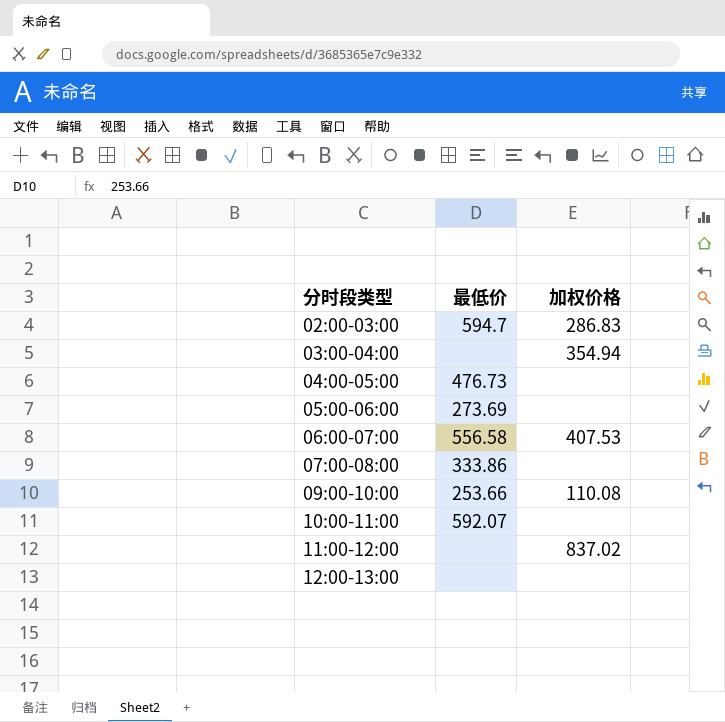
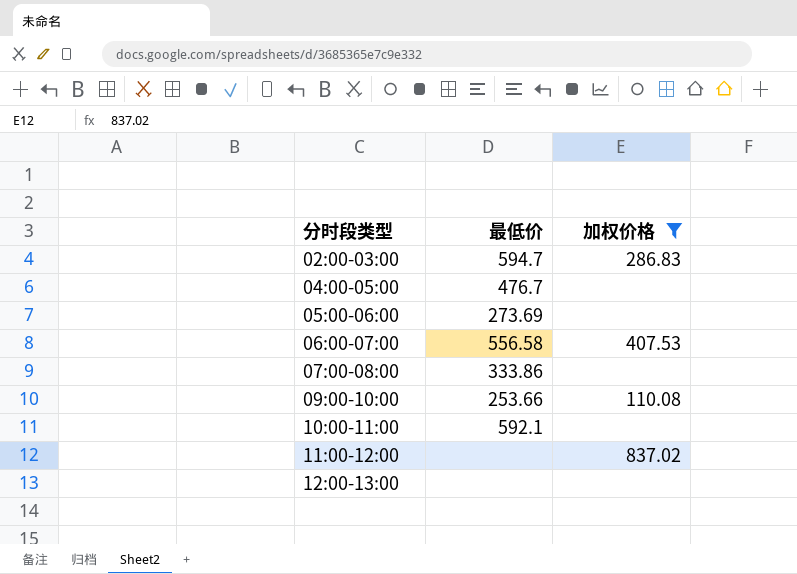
filter: none -> 加权价格 != 354.94
04:00-05:00 | 最低价: 476.73 -> 476.7
10:00-11:00 | 最低价: 592.07 -> 592.1

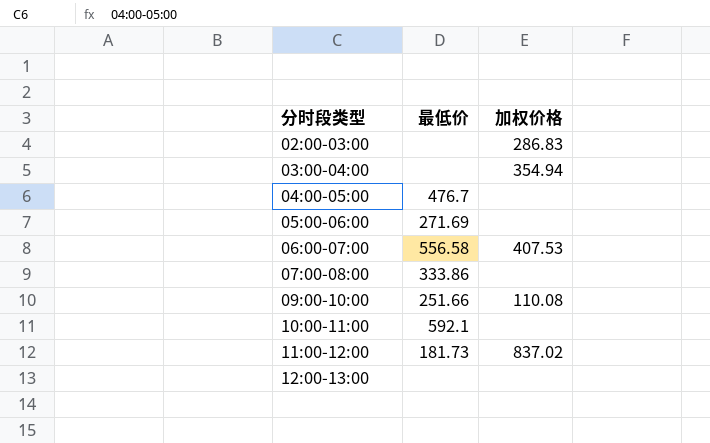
filter: 加权价格 != 354.94 -> none
02:00-03:00 | 最低价: 594.7 -> none
05:00-06:00 | 最低价: 273.69 -> 271.69
09:00-10:00 | 最低价: 253.66 -> 251.66
11:00-12:00 | 最低价: none -> 181.73

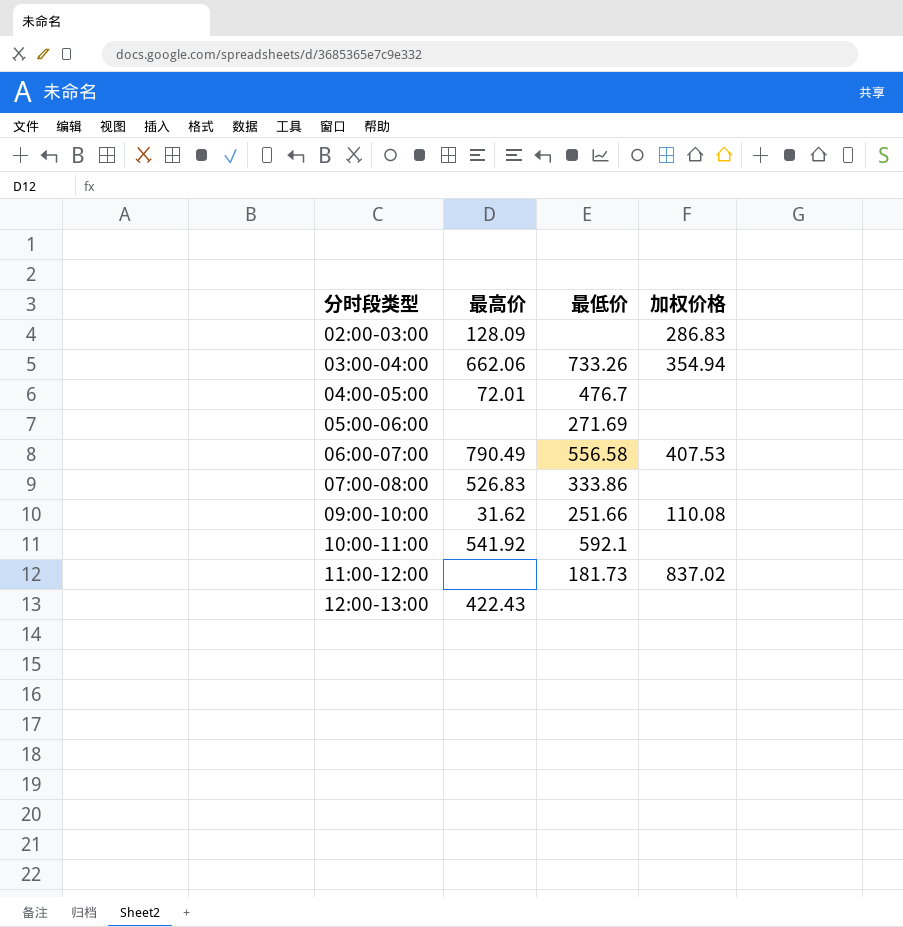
column 最高价 | position: none -> 2
03:00-04:00 | 最低价: none -> 733.26

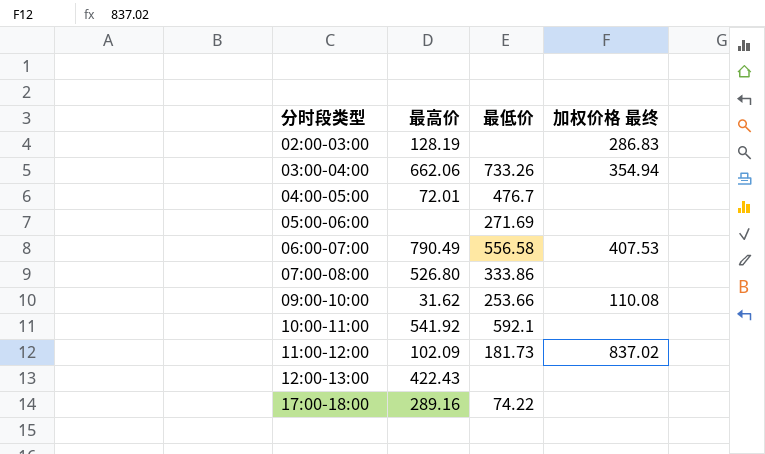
column name: 加权价格 -> 加权价格 最终
02:00-03:00 | 最高价: 128.09 -> 128.19
07:00-08:00 | 最高价: 526.83 -> 526.80
09:00-10:00 | 最低价: 251.66 -> 253.66
11:00-12:00 | 最高价: none -> 102.09
row 17:00-18:00: none -> 289.16 | 74.22 | none

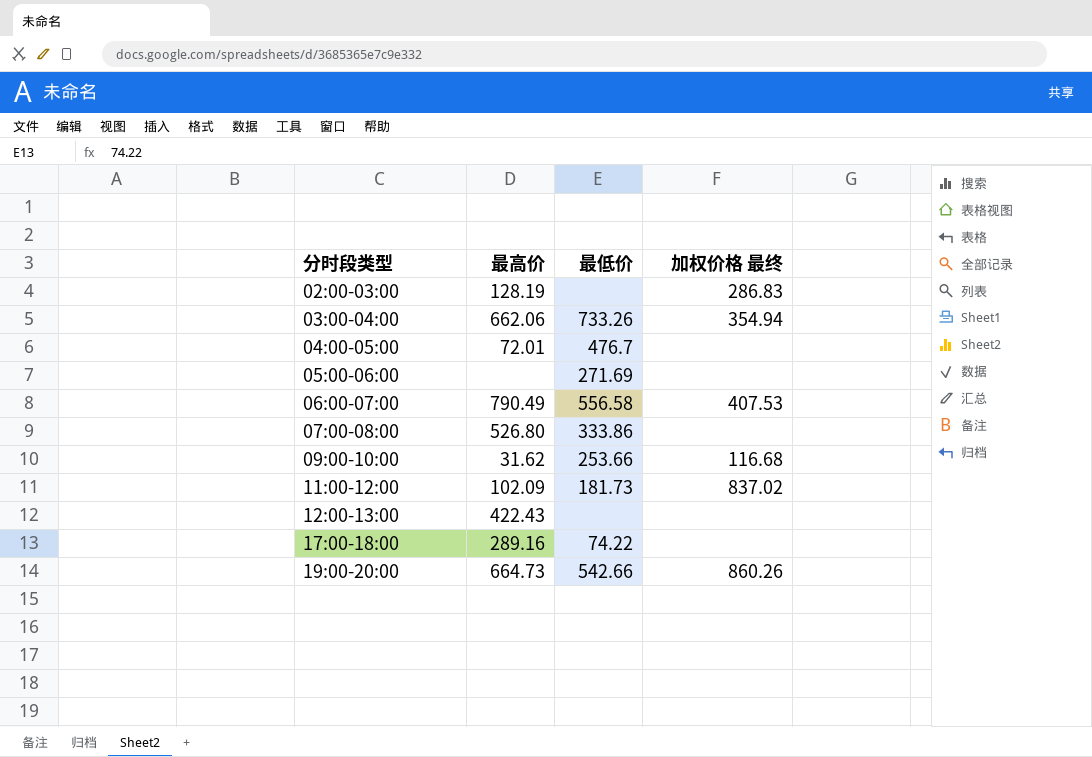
row 10:00-11:00: 541.92 | 592.1 | none -> none
09:00-10:00 | 加权价格 最终: 110.08 -> 116.68
row 19:00-20:00: none -> 664.73 | 542.66 | 860.26

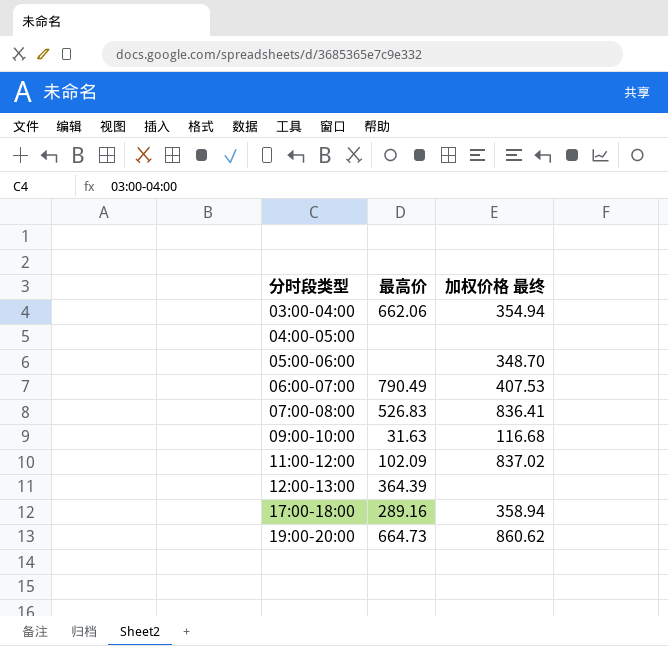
column 最低价 | position: 3 -> none
row 02:00-03:00: 128.19 | none | 286.83 -> none
04:00-05:00 | 最高价: 72.01 -> none
05:00-06:00 | 加权价格 最终: none -> 348.70
07:00-08:00 | 最高价: 526.80 -> 526.83
07:00-08:00 | 加权价格 最终: none -> 836.41
09:00-10:00 | 最高价: 31.62 -> 31.63
12:00-13:00 | 最高价: 422.43 -> 364.39
17:00-18:00 | 加权价格 最终: none -> 358.94
19:00-20:00 | 加权价格 最终: 860.26 -> 860.62

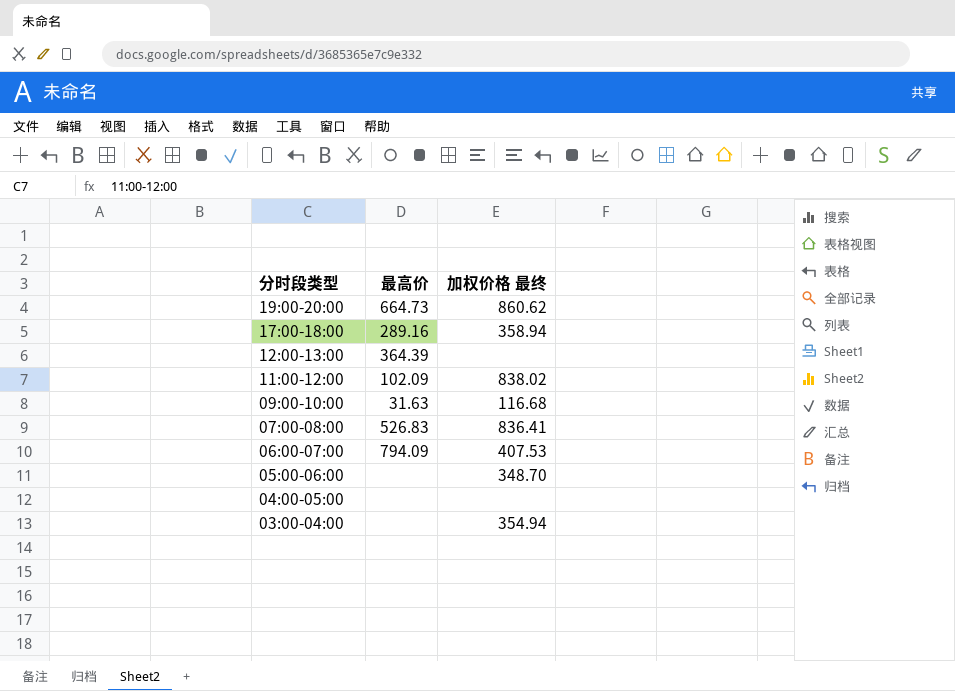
row order: 分时段类型 ascending -> 分时段类型 descending
11:00-12:00 | 加权价格 最终: 837.02 -> 838.02
06:00-07:00 | 最高价: 790.49 -> 794.09
03:00-04:00 | 最高价: 662.06 -> none

